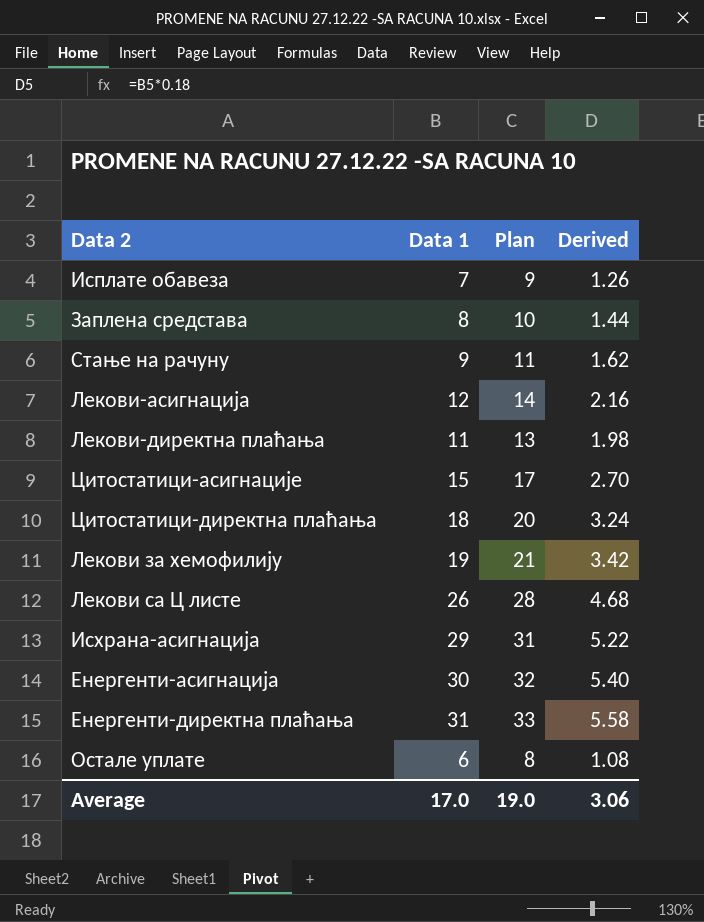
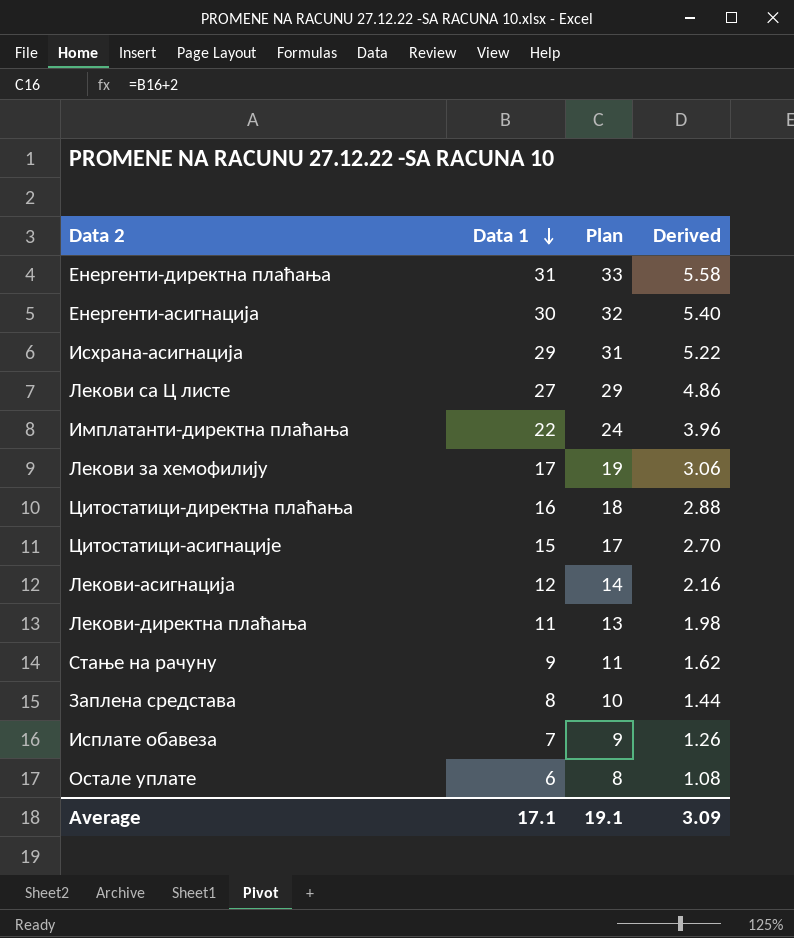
row order: none -> Data 1 descending
Лекови са Ц листе | Data 1: 26 -> 27
Лекови са Ц листе | Plan: 28 -> 29
Лекови са Ц листе | Derived: 4.68 -> 4.86
row Имплатанти-директна плаћања: none -> 22 | 24 | 3.96
Лекови за хемофилију | Data 1: 19 -> 17
Лекови за хемофилију | Plan: 21 -> 19
Лекови за хемофилију | Derived: 3.42 -> 3.06
Цитостатици-директна плаћања | Data 1: 18 -> 16
Цитостатици-директна плаћања | Plan: 20 -> 18
Цитостатици-директна плаћања | Derived: 3.24 -> 2.88
Average | Data 1: 17.0 -> 17.1
Average | Plan: 19.0 -> 19.1
Average | Derived: 3.06 -> 3.09

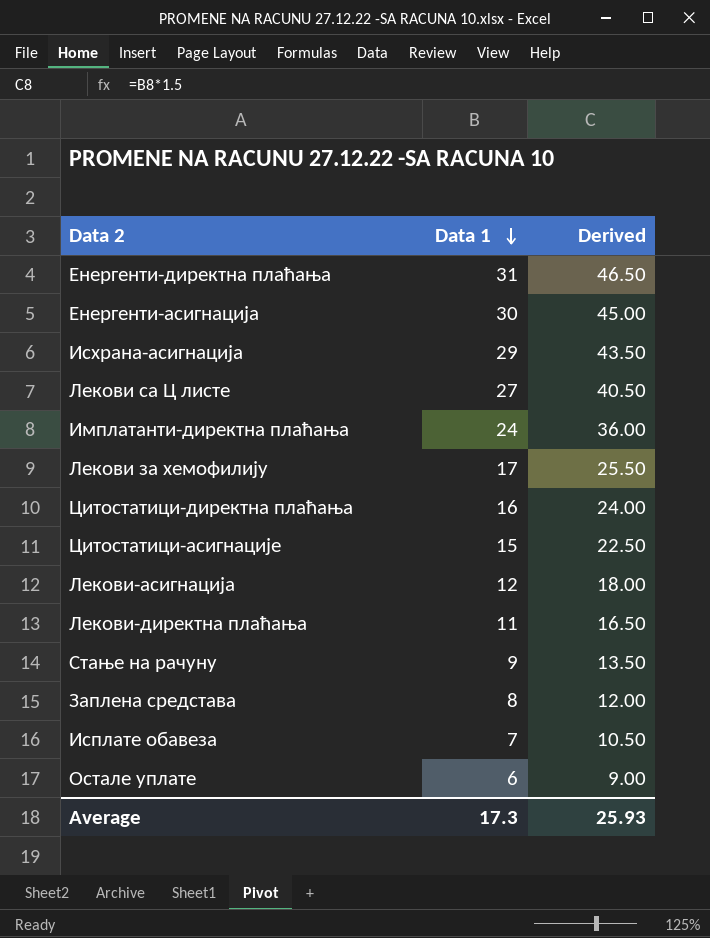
column Plan | formula: [Data 1] + 2 -> none
column Derived | formula: [Data 1] * 0.18 -> [Data 1] * 1.5
Имплатанти-директна плаћања | Data 1: 22 -> 24
Average | Data 1: 17.1 -> 17.3
Average | Derived: 3.09 -> 25.93

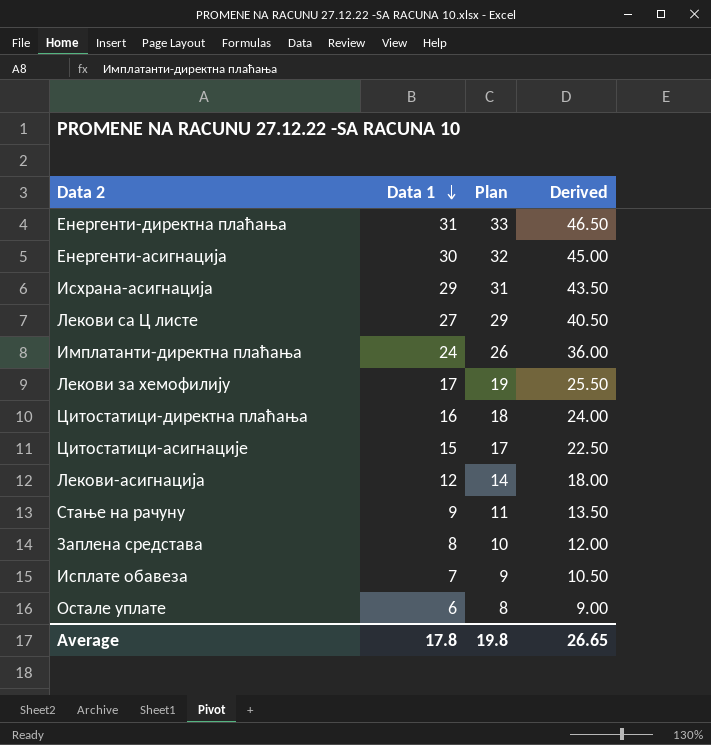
column Plan | formula: none -> [Data 1] + 2
row Лекови-директна плаћања: 11 | 16.50 -> none
Average | Data 1: 17.3 -> 17.8
Average | Derived: 25.93 -> 26.65

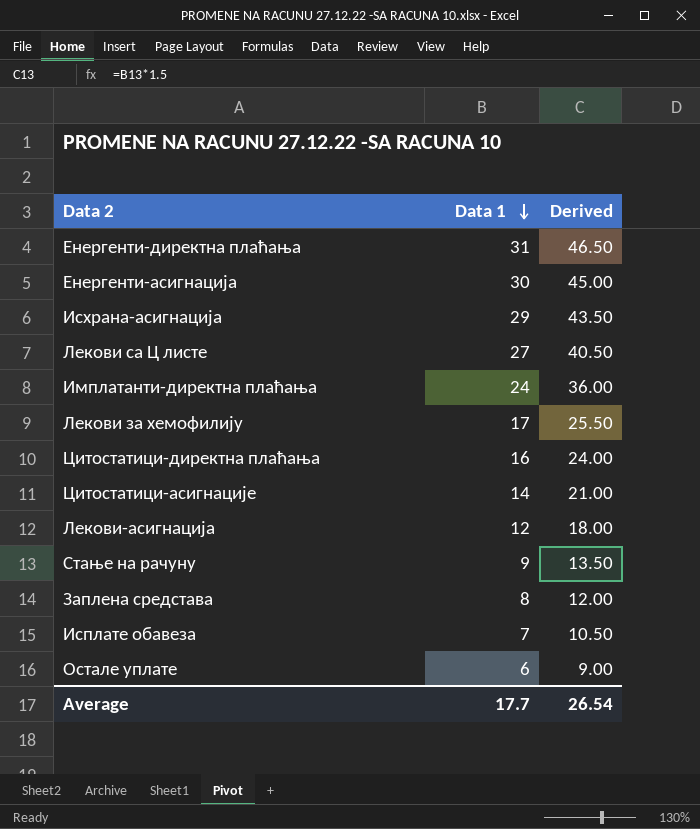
column Plan | formula: [Data 1] + 2 -> none
Цитостатици-асигнације | Data 1: 15 -> 14
Цитостатици-асигнације | Derived: 22.50 -> 21.00
Average | Data 1: 17.8 -> 17.7
Average | Derived: 26.65 -> 26.54

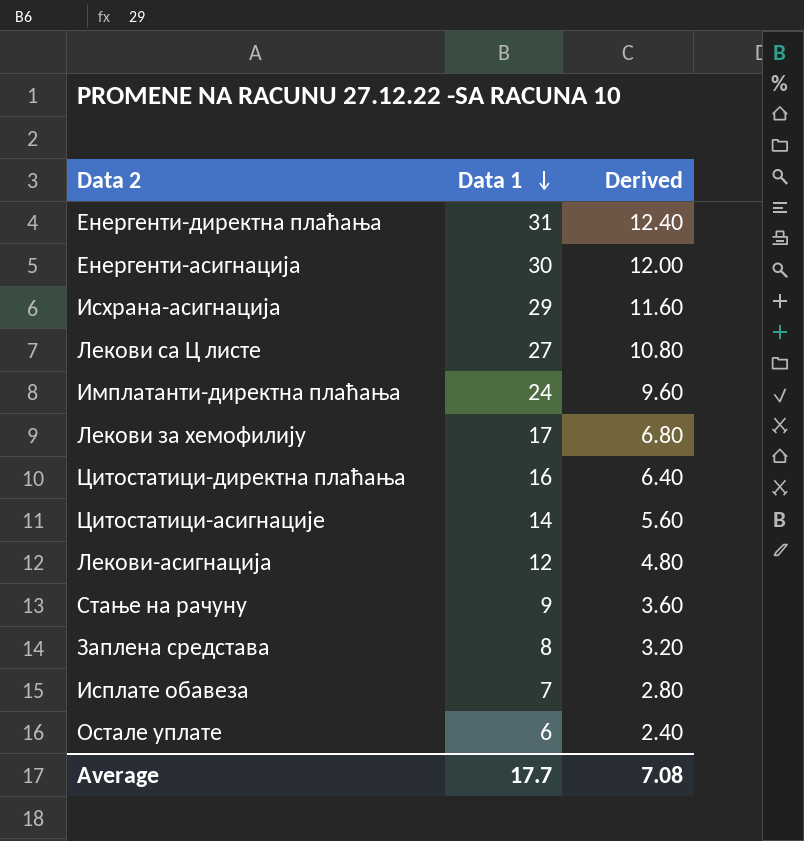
column Derived | formula: [Data 1] * 1.5 -> [Data 1] * 0.4
Average | Derived: 26.54 -> 7.08

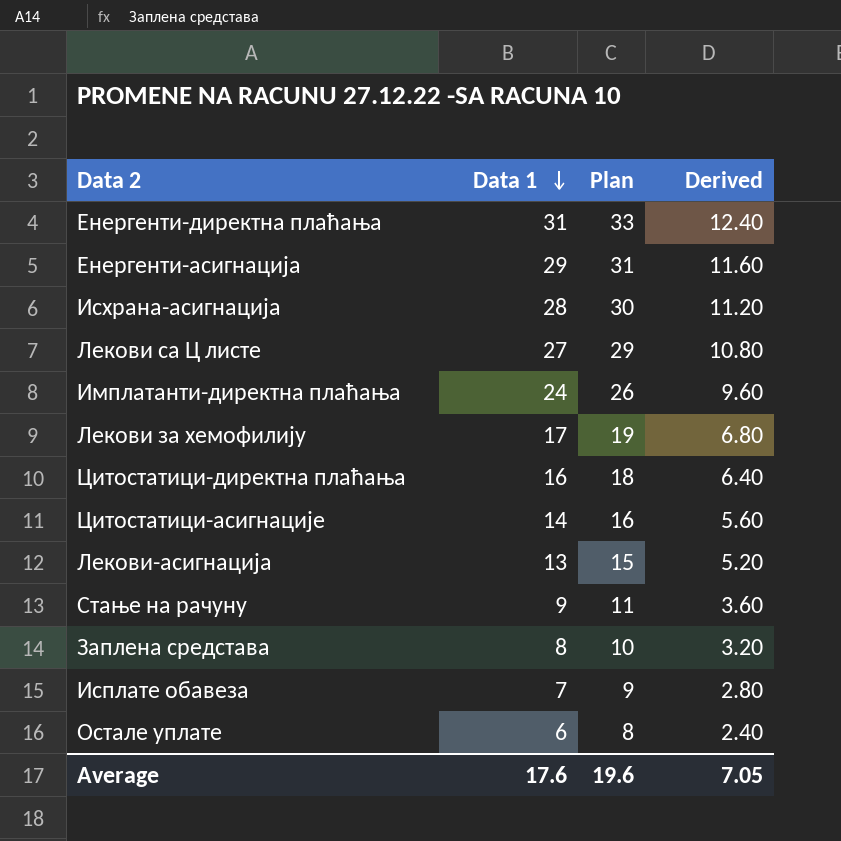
column Plan | formula: none -> [Data 1] + 2
Енергенти-асигнација | Data 1: 30 -> 29
Енергенти-асигнација | Derived: 12.00 -> 11.60
Исхрана-асигнација | Data 1: 29 -> 28
Исхрана-асигнација | Derived: 11.60 -> 11.20
Лекови-асигнација | Data 1: 12 -> 13
Лекови-асигнација | Derived: 4.80 -> 5.20
Average | Data 1: 17.7 -> 17.6
Average | Derived: 7.08 -> 7.05

